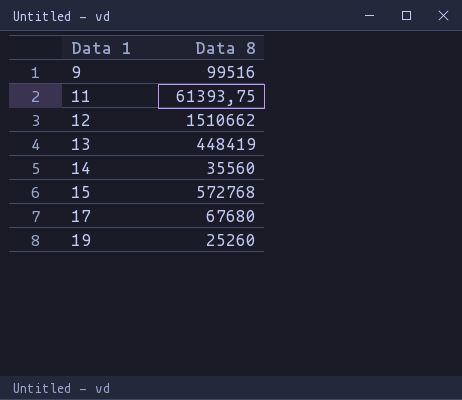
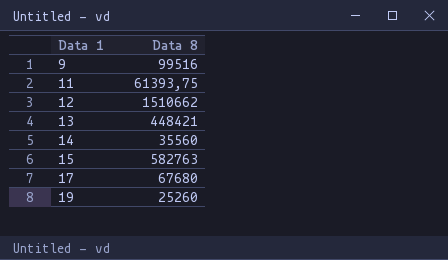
13 | Data 8: 448419 -> 448421
15 | Data 8: 572768 -> 582763

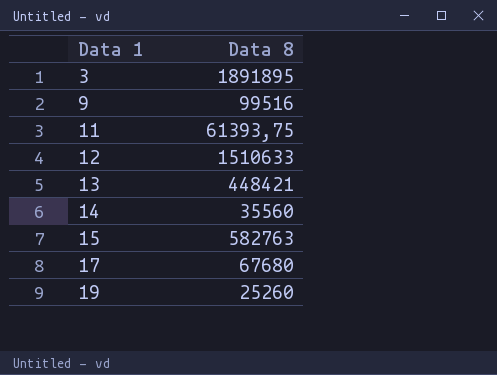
row 3: none -> 1891895
12 | Data 8: 1510662 -> 1510633

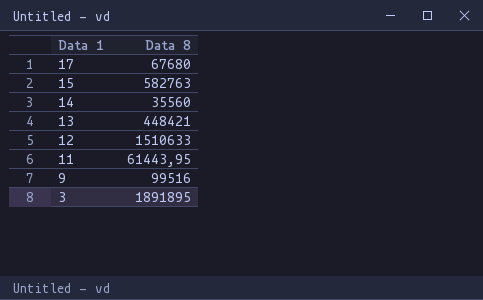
row order: Data 1 ascending -> Data 1 descending
row 19: 25260 -> none
11 | Data 8: 61393,75 -> 61443,95

